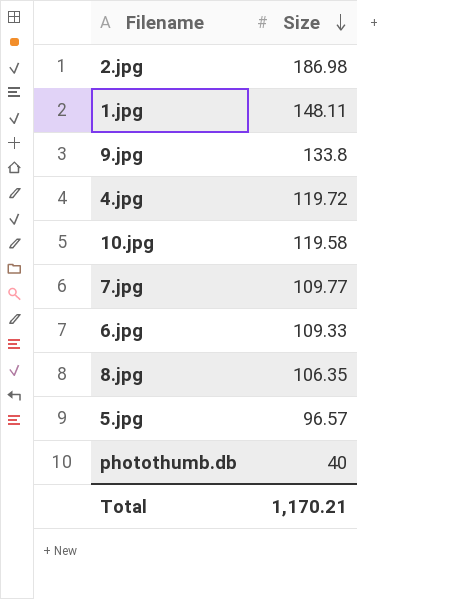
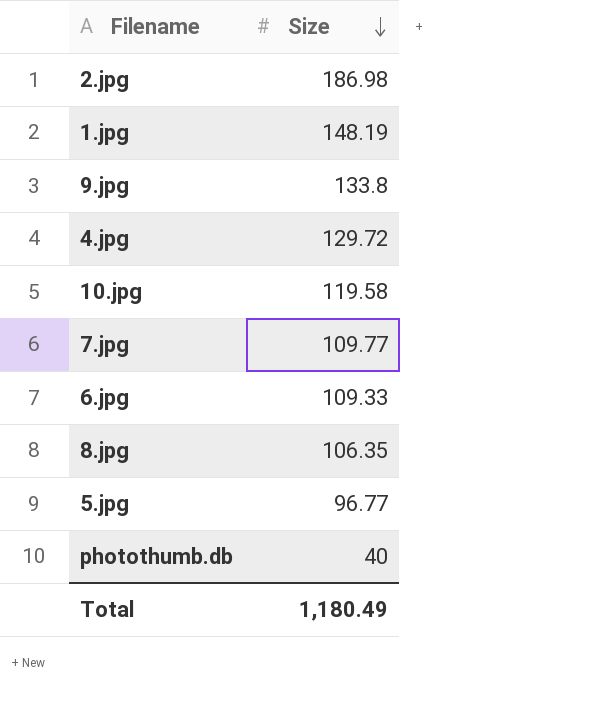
1.jpg | Size: 148.11 -> 148.19
4.jpg | Size: 119.72 -> 129.72
5.jpg | Size: 96.57 -> 96.77
Total | Size: 1,170.21 -> 1,180.49

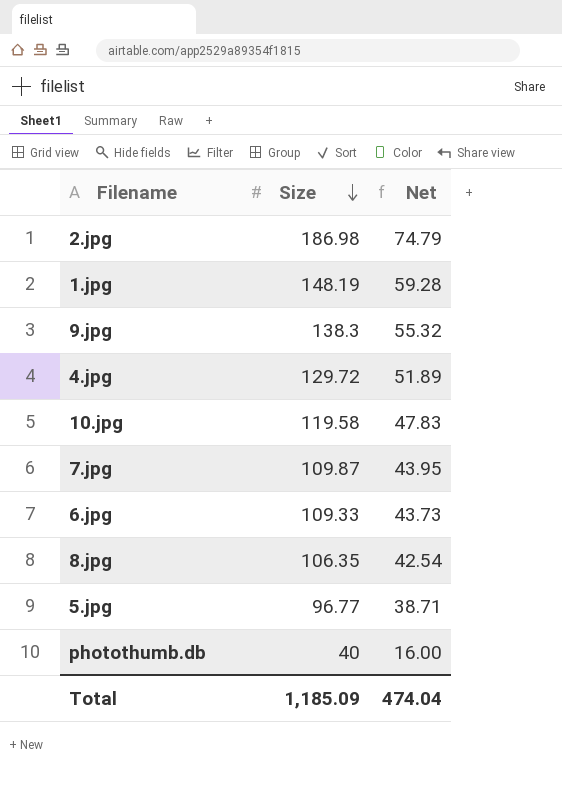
column Net | formula: none -> [Size] * 0.4
9.jpg | Size: 133.8 -> 138.3
7.jpg | Size: 109.77 -> 109.87
Total | Size: 1,180.49 -> 1,185.09

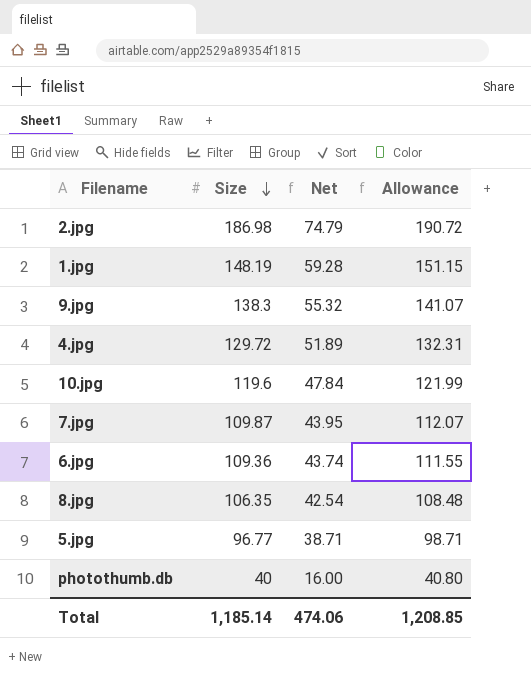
column Allowance | formula: none -> [Size] * 1.02
10.jpg | Size: 119.58 -> 119.6
10.jpg | Net: 47.83 -> 47.84
6.jpg | Size: 109.33 -> 109.36
6.jpg | Net: 43.73 -> 43.74
Total | Size: 1,185.09 -> 1,185.14
Total | Net: 474.04 -> 474.06

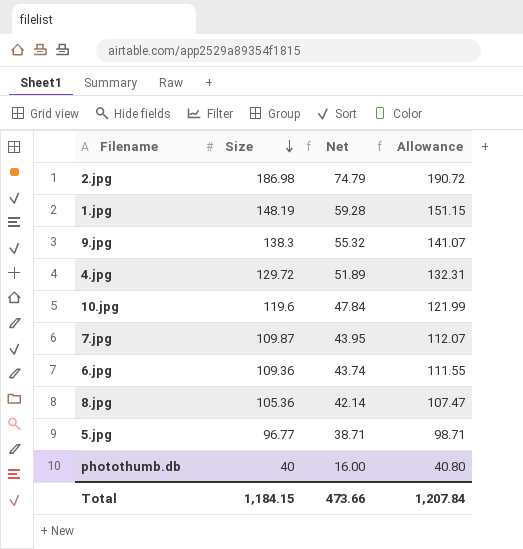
8.jpg | Size: 106.35 -> 105.36
8.jpg | Net: 42.54 -> 42.14
8.jpg | Allowance: 108.48 -> 107.47
Total | Size: 1,185.14 -> 1,184.15
Total | Net: 474.06 -> 473.66
Total | Allowance: 1,208.85 -> 1,207.84

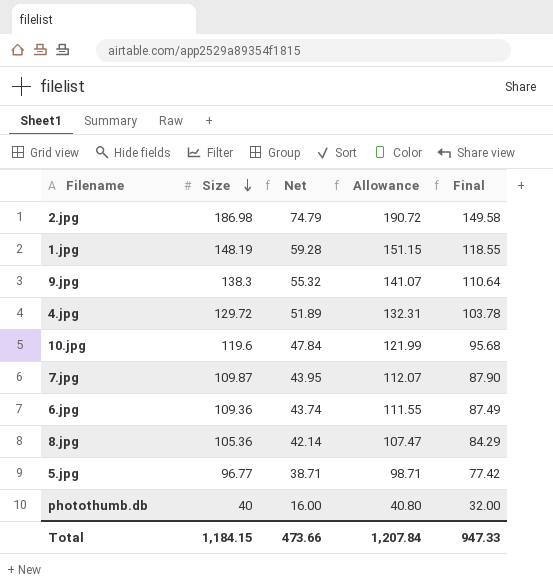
column Final | formula: none -> [Size] * 0.8

